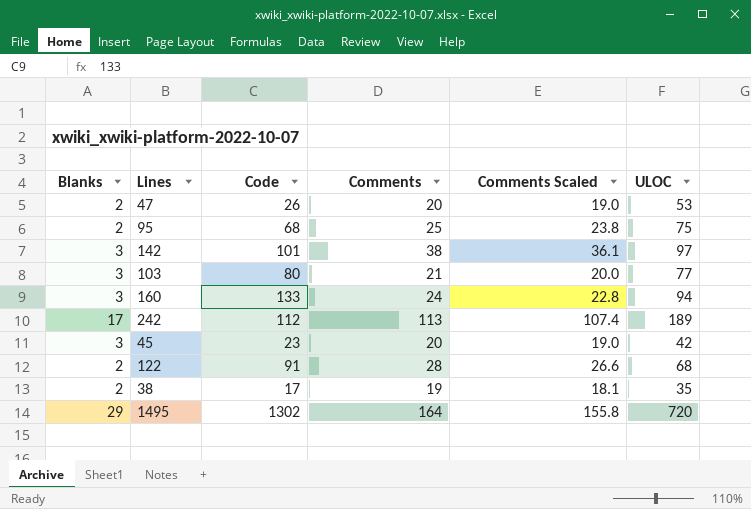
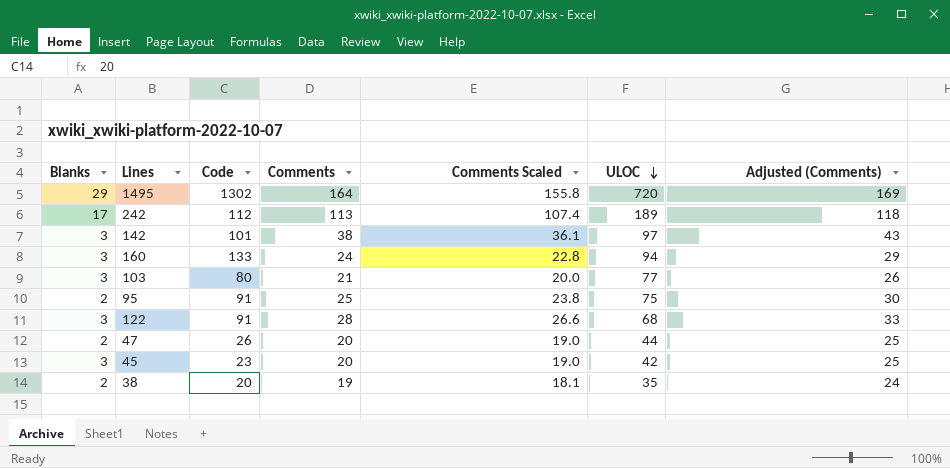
row order: none -> ULOC descending
column Adjusted (Comments) | formula: none -> [Comments] + 5
95 | Code: 68 -> 91
122 | Blanks: 2 -> 3
47 | ULOC: 53 -> 44
38 | Code: 17 -> 20

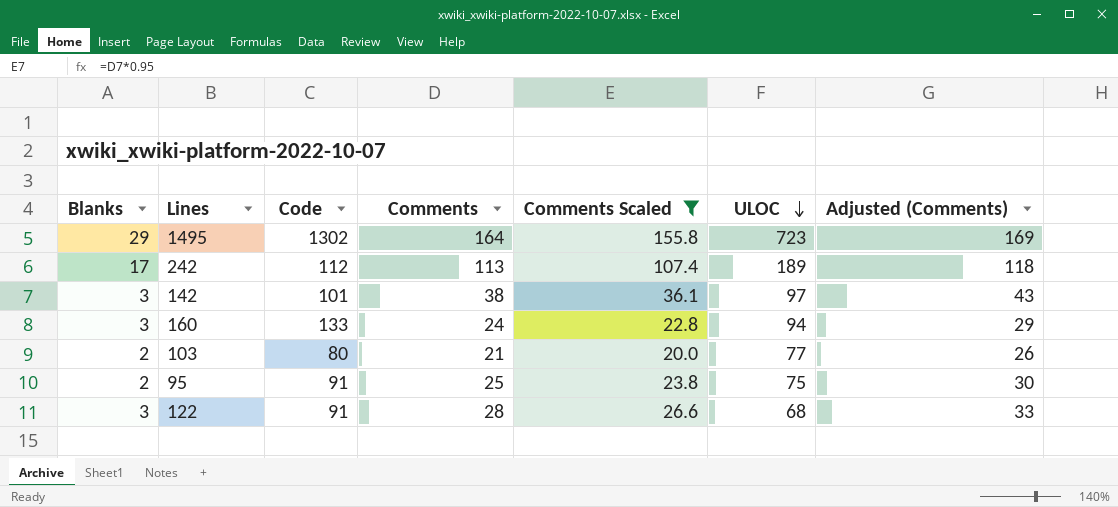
filter: none -> Comments Scaled >= 20.0
1495 | ULOC: 720 -> 723
103 | Blanks: 3 -> 2

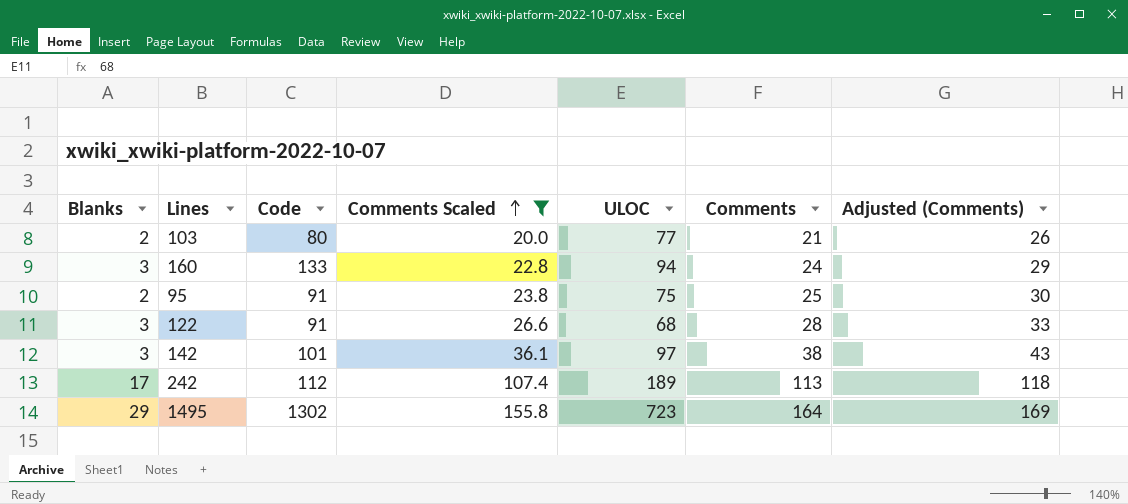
row order: ULOC descending -> Comments Scaled ascending
column Comments | position: 4 -> 6

